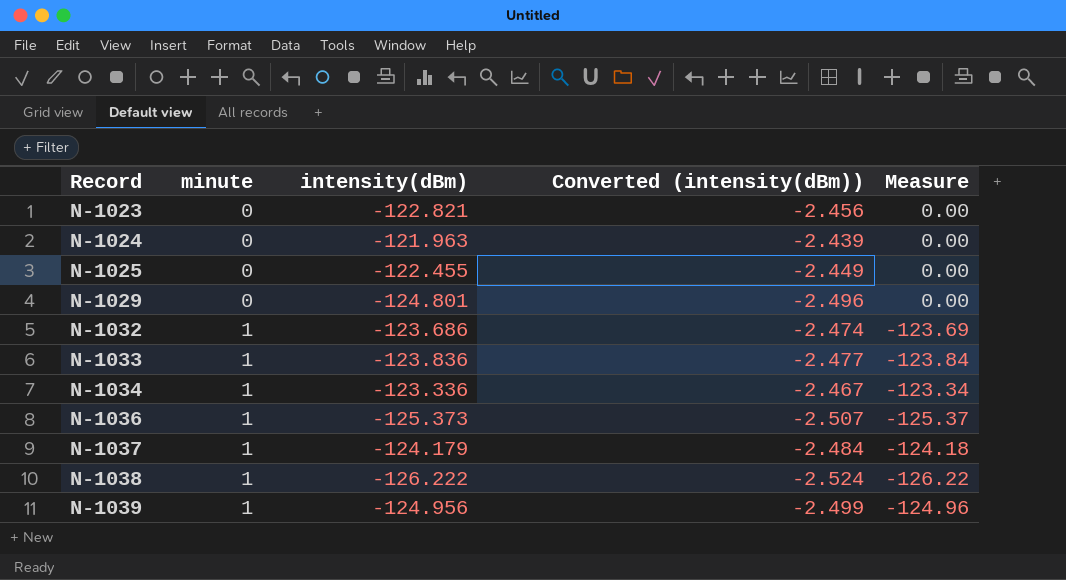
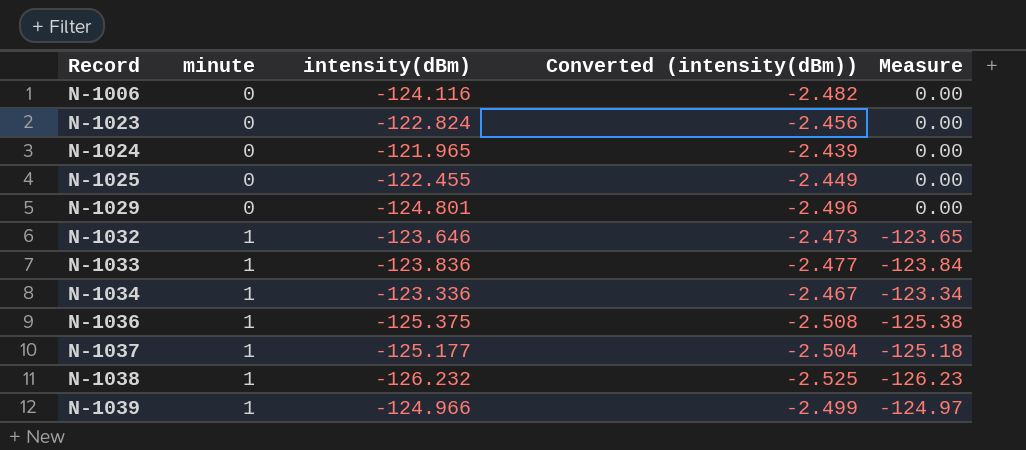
row N-1006: none -> 0 | -124.116 | -2.482 | 0.00
N-1023 | intensity(dBm): -122.821 -> -122.824
N-1024 | intensity(dBm): -121.963 -> -121.965
N-1032 | intensity(dBm): -123.686 -> -123.646
N-1032 | Converted (intensity(dBm)): -2.474 -> -2.473
N-1032 | Measure: -123.69 -> -123.65
N-1036 | intensity(dBm): -125.373 -> -125.375
N-1036 | Converted (intensity(dBm)): -2.507 -> -2.508
N-1036 | Measure: -125.37 -> -125.38
N-1037 | intensity(dBm): -124.179 -> -125.177
N-1037 | Converted (intensity(dBm)): -2.484 -> -2.504
N-1037 | Measure: -124.18 -> -125.18
N-1038 | intensity(dBm): -126.222 -> -126.232
N-1038 | Converted (intensity(dBm)): -2.524 -> -2.525
N-1038 | Measure: -126.22 -> -126.23
N-1039 | intensity(dBm): -124.956 -> -124.966
N-1039 | Measure: -124.96 -> -124.97

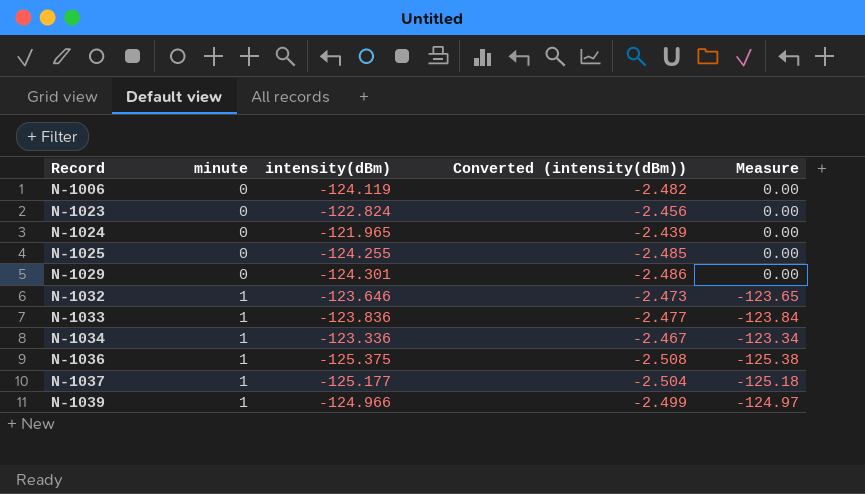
row N-1038: 1 | -126.232 | -2.525 | -126.23 -> none
N-1006 | intensity(dBm): -124.116 -> -124.119
N-1025 | intensity(dBm): -122.455 -> -124.255
N-1025 | Converted (intensity(dBm)): -2.449 -> -2.485
N-1029 | intensity(dBm): -124.801 -> -124.301
N-1029 | Converted (intensity(dBm)): -2.496 -> -2.486

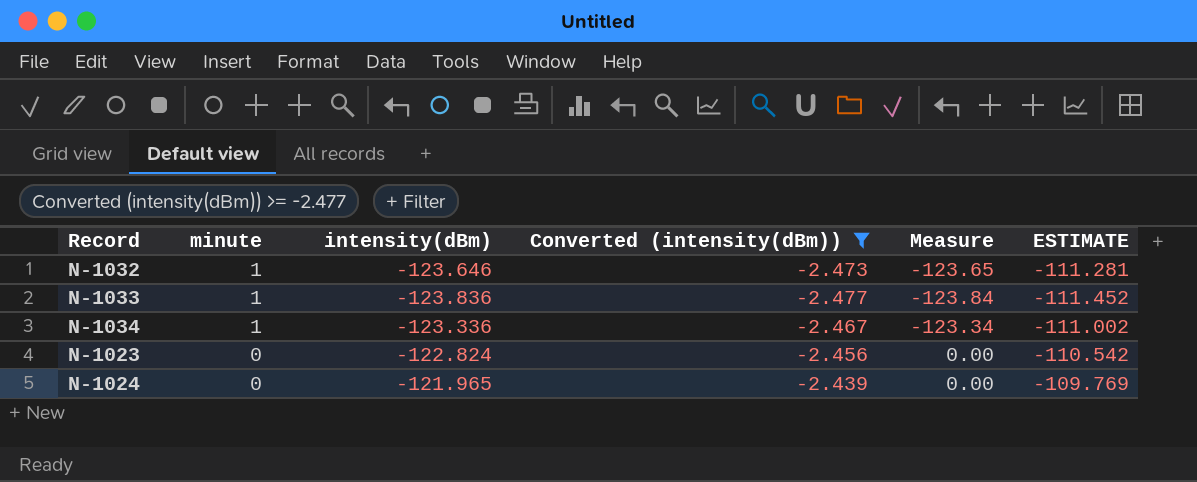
filter: none -> Converted (intensity(dBm)) >= -2.477
row order: Record ascending -> minute descending
column ESTIMATE | formula: none -> [intensity(dBm)] * 0.9

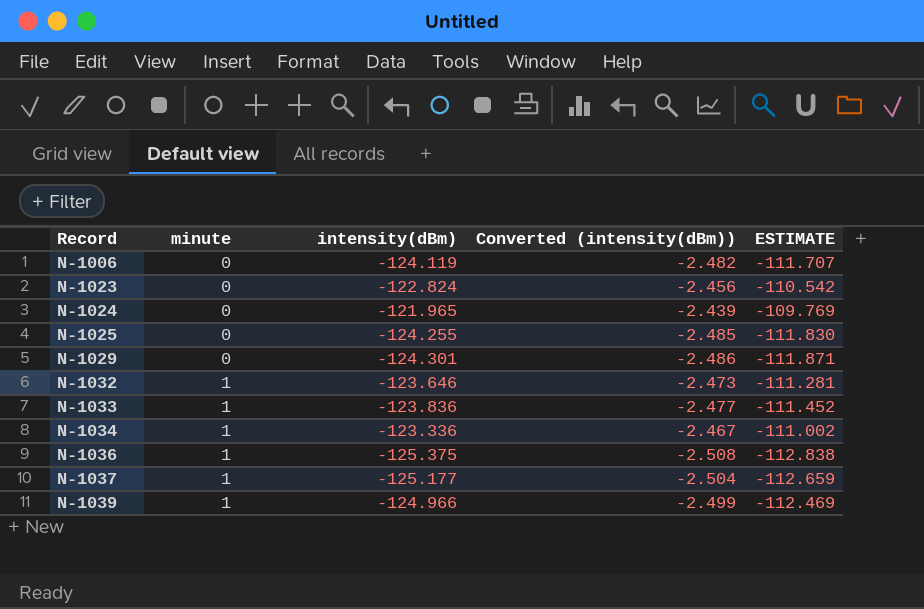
filter: Converted (intensity(dBm)) >= -2.477 -> none
row order: minute descending -> Record ascending
column Measure | formula: [minute] * [intensity(dBm)] -> none

